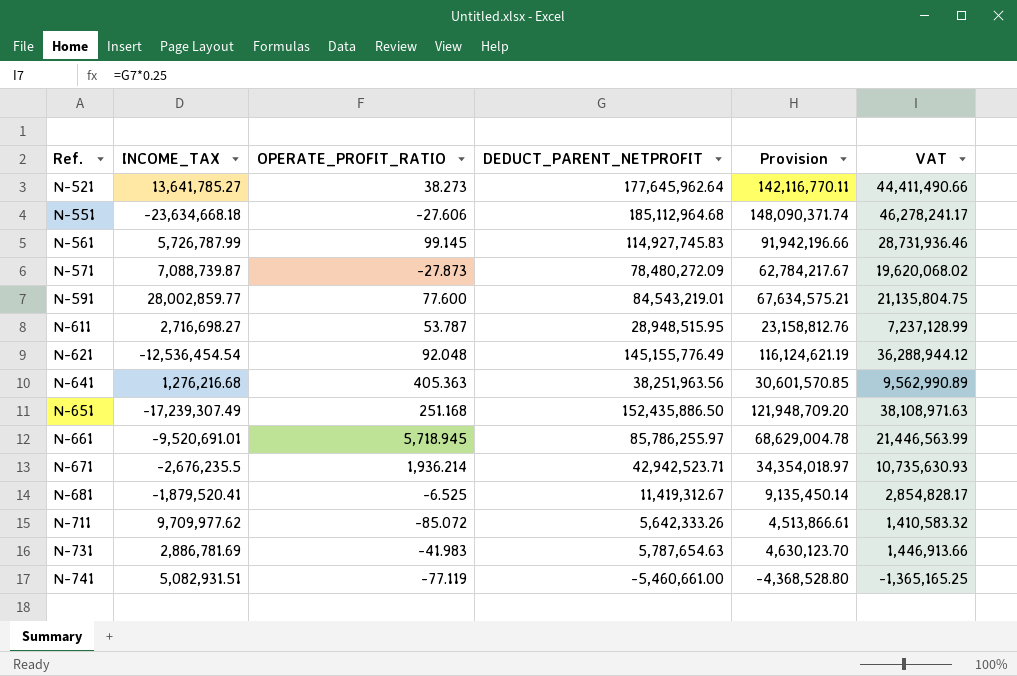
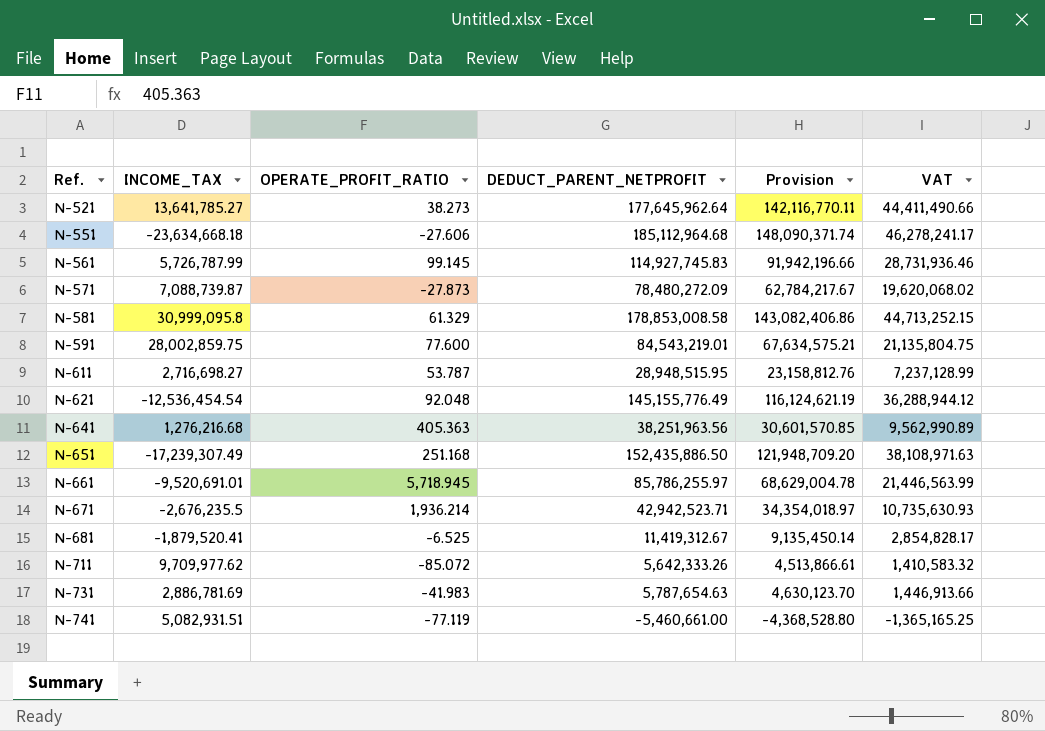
row N-581: none -> 30,999,095.8 | 61.329 | 178,853,008.58 | 143,082,406.86 | 44,713,252.15
N-591 | INCOME_TAX: 28,002,859.77 -> 28,002,859.75

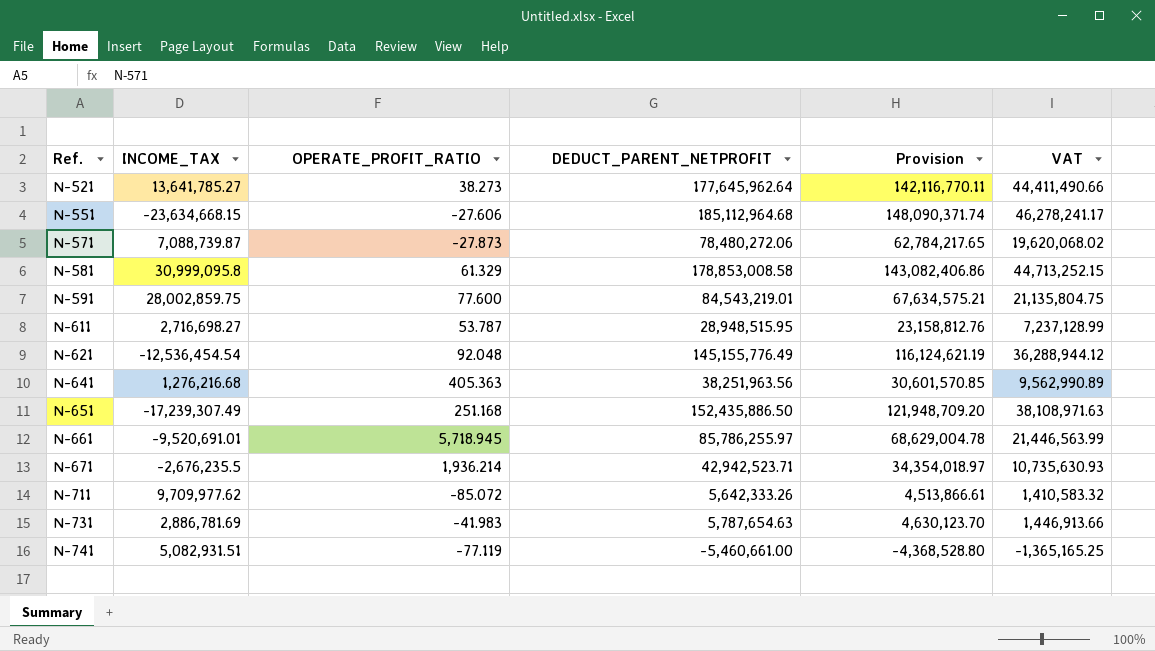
row N-561: 5,726,787.99 | 99.145 | 114,927,745.83 | 91,942,196.66 | 28,731,936.46 -> none
row N-681: -1,879,520.41 | -6.525 | 11,419,312.67 | 9,135,450.14 | 2,854,828.17 -> none
N-551 | INCOME_TAX: -23,634,668.18 -> -23,634,668.15
N-571 | DEDUCT_PARENT_NETPROFIT: 78,480,272.09 -> 78,480,272.06
N-571 | Provision: 62,784,217.67 -> 62,784,217.65

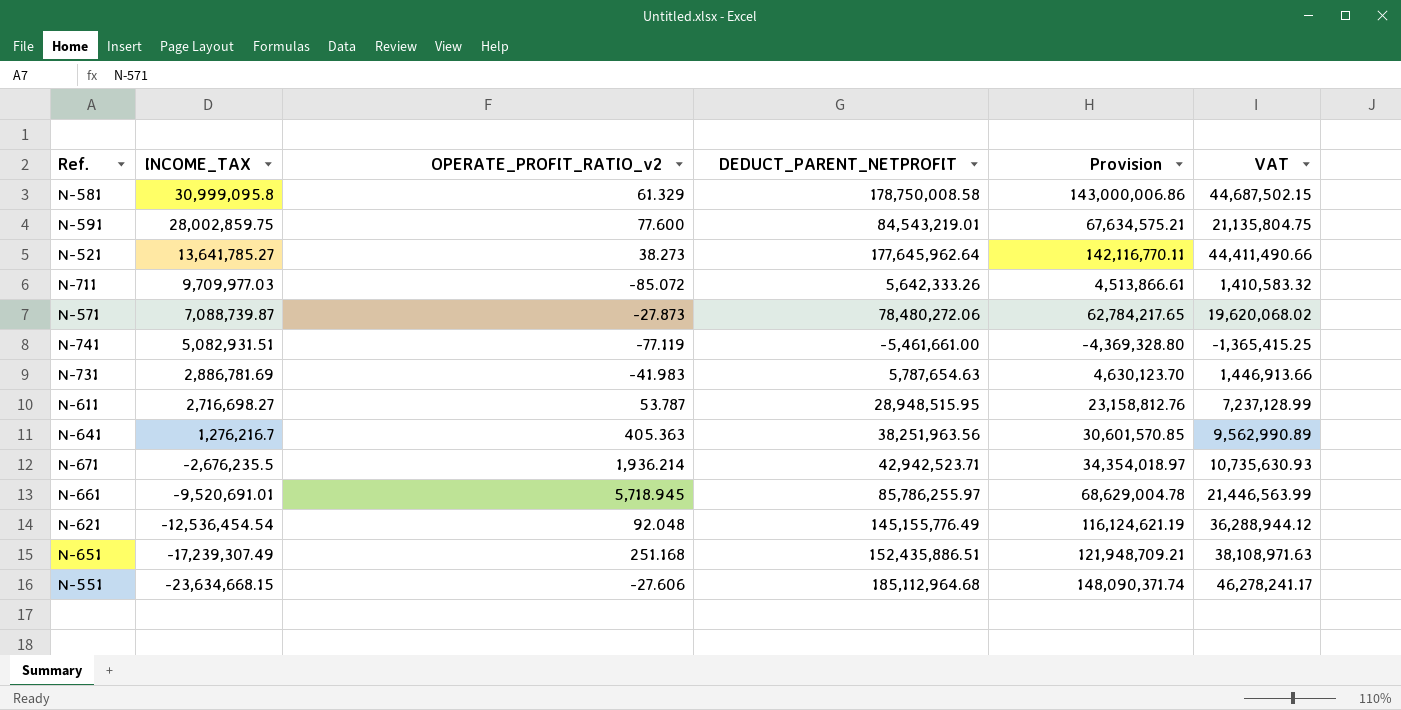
row order: Ref. ascending -> INCOME_TAX descending
column name: OPERATE_PROFIT_RATIO -> OPERATE_PROFIT_RATIO_v2
N-581 | DEDUCT_PARENT_NETPROFIT: 178,853,008.58 -> 178,750,008.58
N-581 | Provision: 143,082,406.86 -> 143,000,006.86
N-581 | VAT: 44,713,252.15 -> 44,687,502.15
N-711 | INCOME_TAX: 9,709,977.62 -> 9,709,977.03
N-741 | DEDUCT_PARENT_NETPROFIT: -5,460,661.00 -> -5,461,661.00
N-741 | Provision: -4,368,528.80 -> -4,369,328.80
N-741 | VAT: -1,365,165.25 -> -1,365,415.25
N-641 | INCOME_TAX: 1,276,216.68 -> 1,276,216.7
N-651 | DEDUCT_PARENT_NETPROFIT: 152,435,886.50 -> 152,435,886.51
N-651 | Provision: 121,948,709.20 -> 121,948,709.21

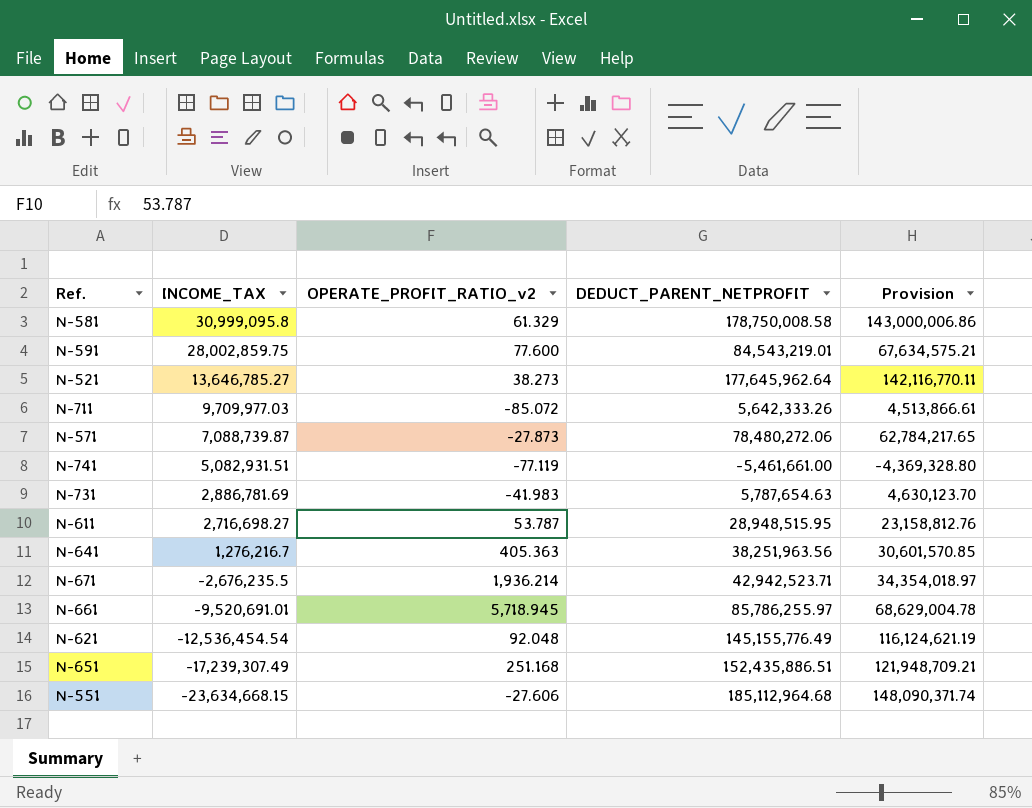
column VAT | formula: [DEDUCT_PARENT_NETPROFIT] * 0.25 -> none
N-521 | INCOME_TAX: 13,641,785.27 -> 13,646,785.27

